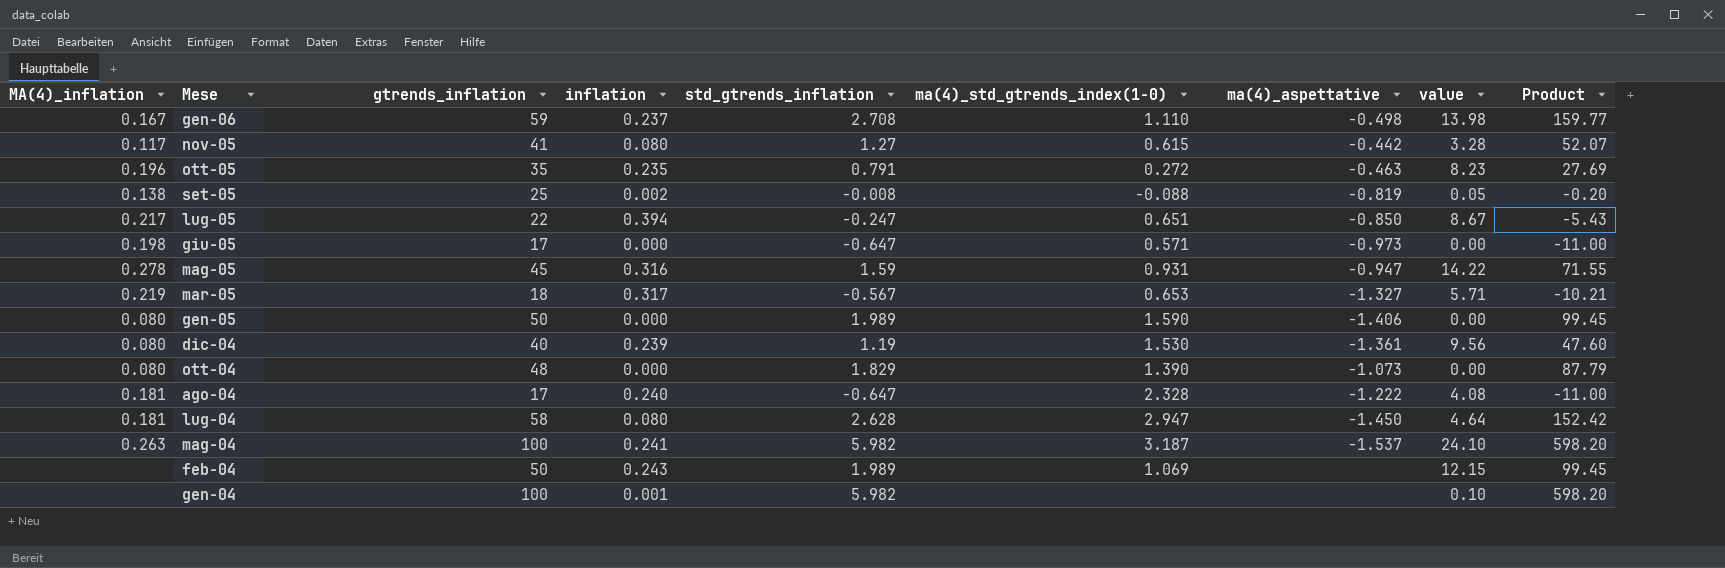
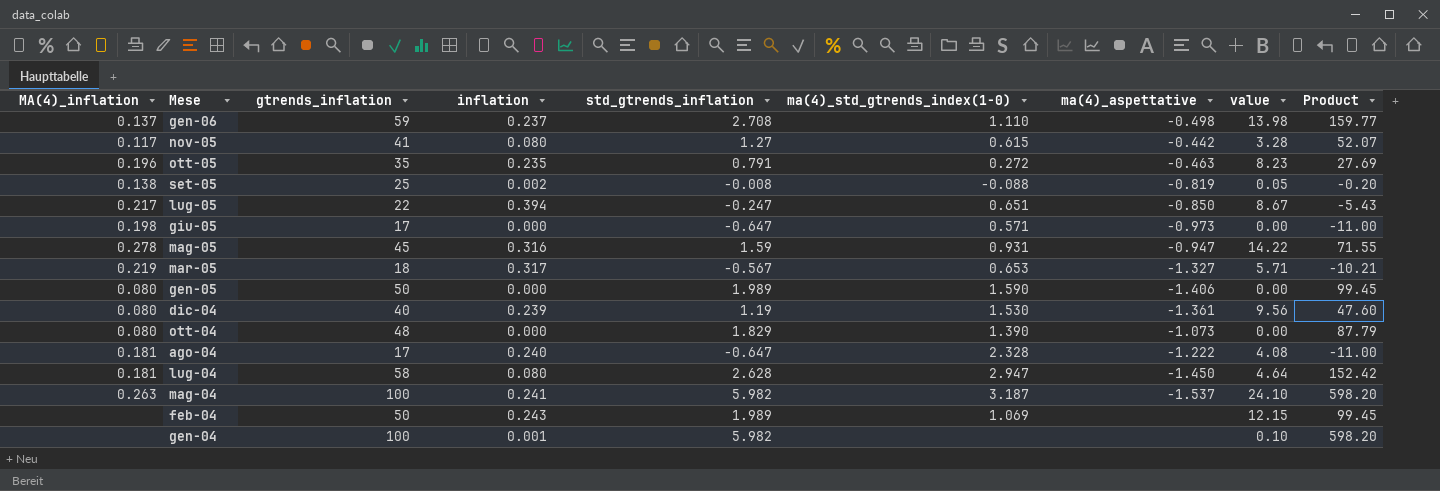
gen-06 | MA(4)_inflation: 0.167 -> 0.137

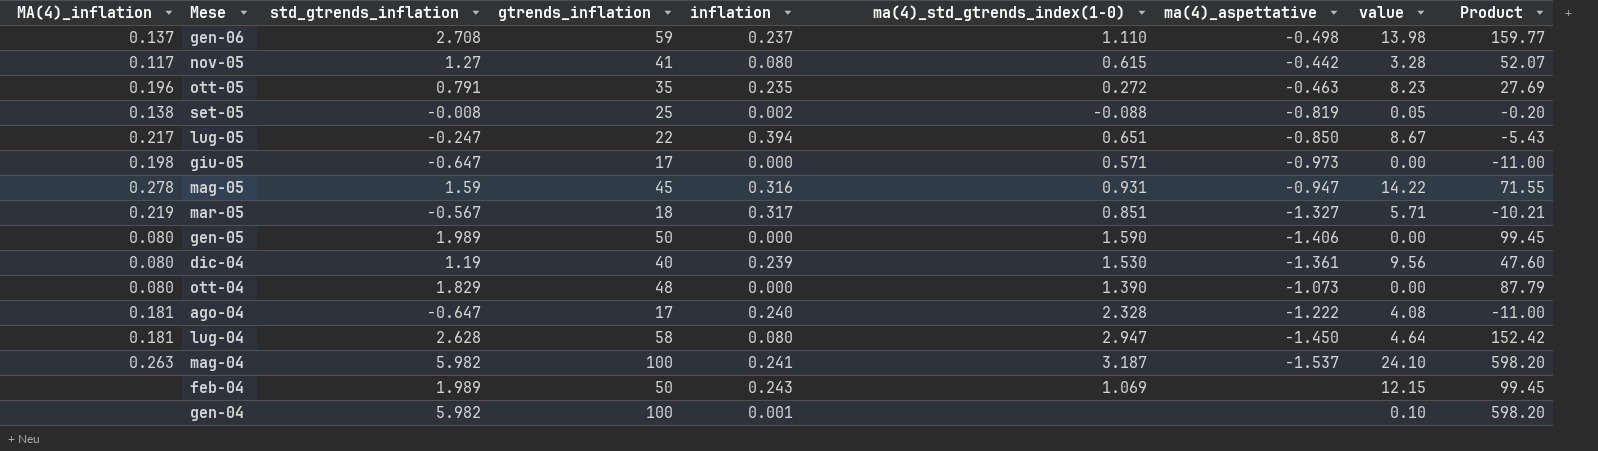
column std_gtrends_inflation | position: 5 -> 3
mar-05 | ma(4)_std_gtrends_index(1-0): 0.653 -> 0.851

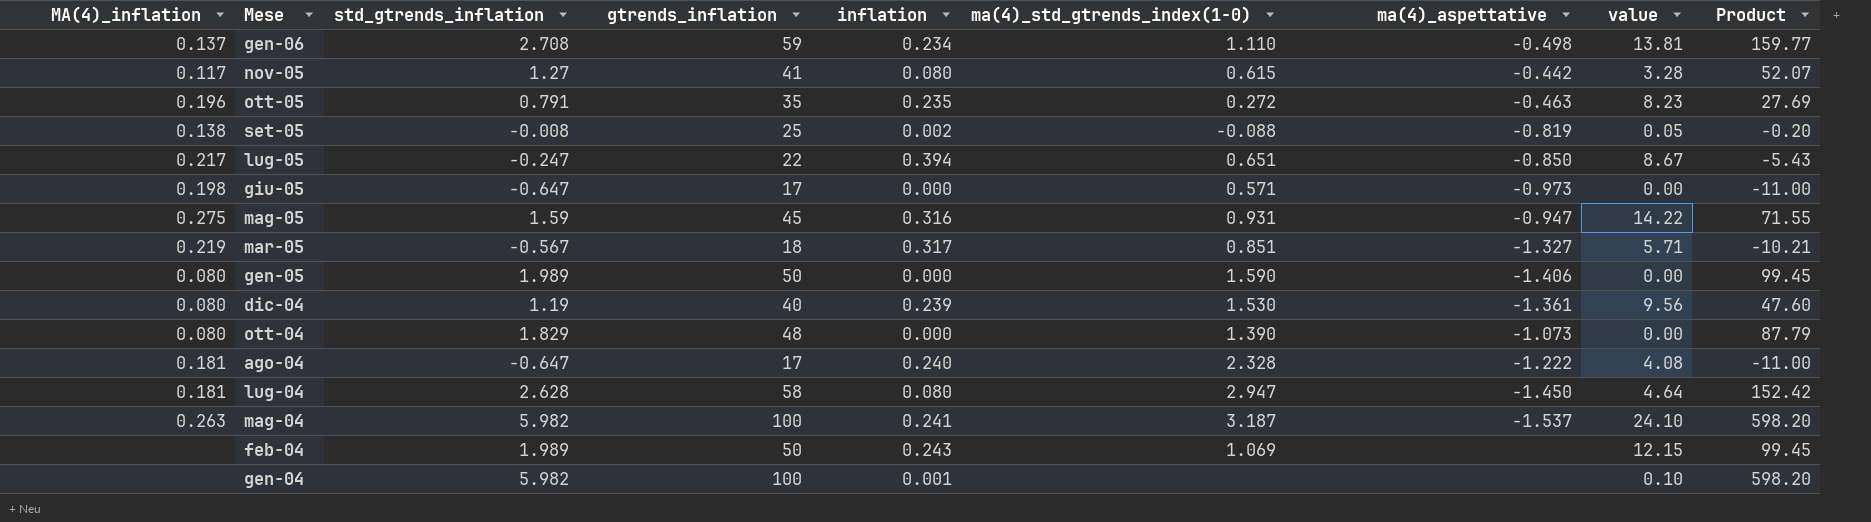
gen-06 | inflation: 0.237 -> 0.234
gen-06 | value: 13.98 -> 13.81
mag-05 | MA(4)_inflation: 0.278 -> 0.275

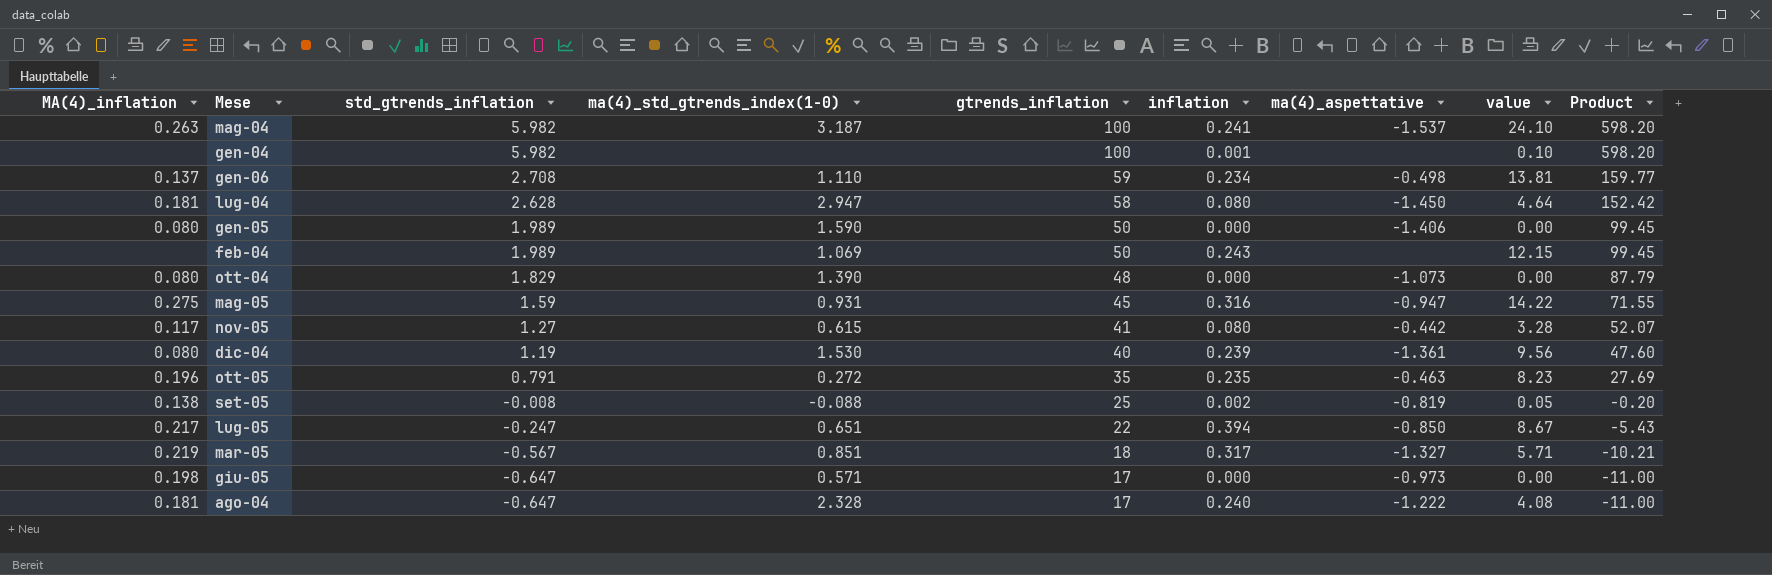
row order: Mese descending -> std_gtrends_inflation descending
column ma(4)_std_gtrends_index(1-0) | position: 6 -> 4

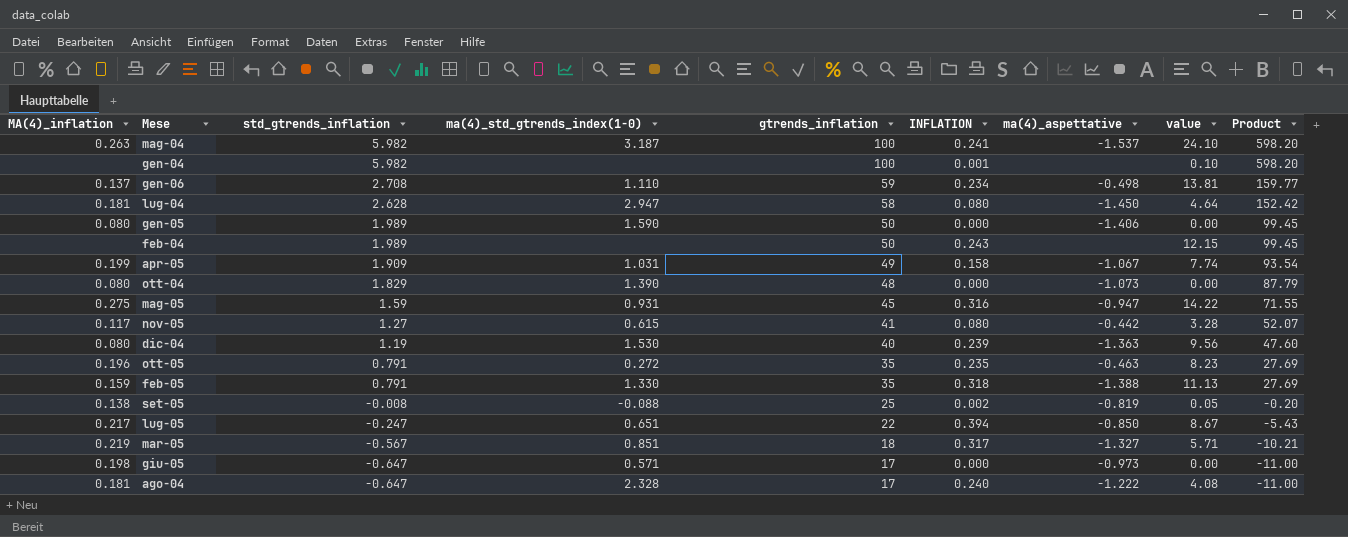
column name: inflation -> INFLATION
feb-04 | ma(4)_std_gtrends_index(1-0): 1.069 -> none
row apr-05: none -> 0.199 | 1.909 | 1.031 | 49 | 0.158 | -1.067 | 7.74 | 93.54
dic-04 | ma(4)_aspettative: -1.361 -> -1.363
row feb-05: none -> 0.159 | 0.791 | 1.330 | 35 | 0.318 | -1.388 | 11.13 | 27.69

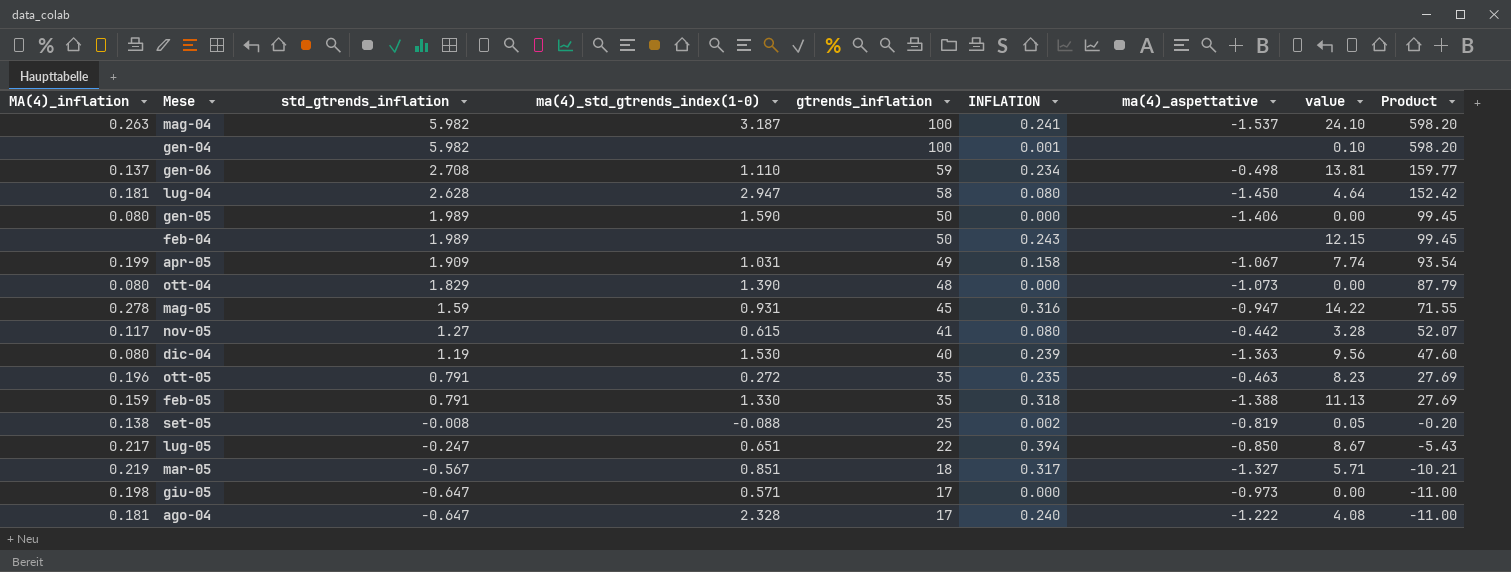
mag-05 | MA(4)_inflation: 0.275 -> 0.278

